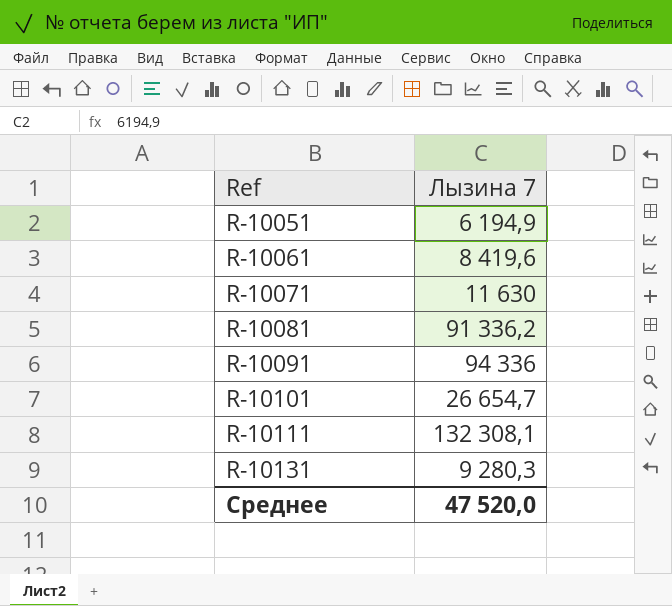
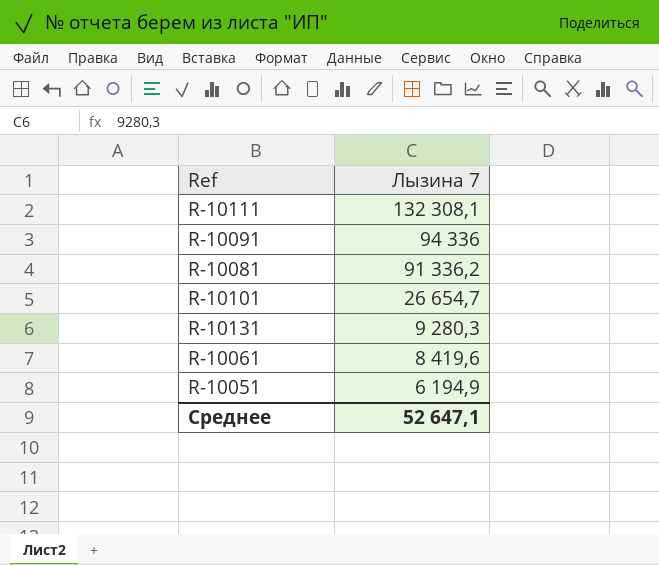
row order: Ref ascending -> Лызина 7 descending
row R-10071: 11 630 -> none
Среднее | Лызина 7: 47 520,0 -> 52 647,1

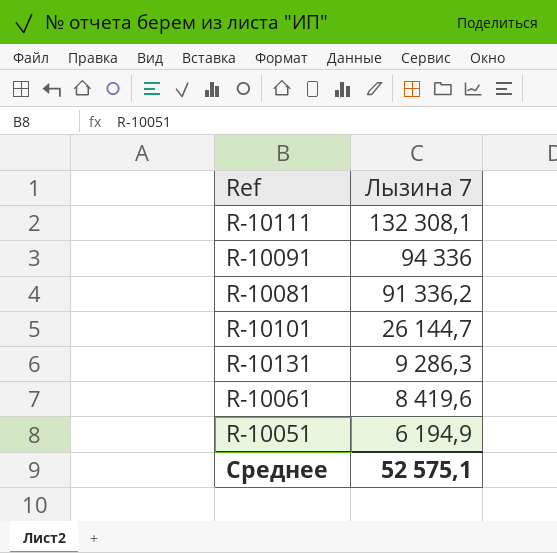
R-10101 | Лызина 7: 26 654,7 -> 26 144,7
R-10131 | Лызина 7: 9 280,3 -> 9 286,3
Среднее | Лызина 7: 52 647,1 -> 52 575,1

